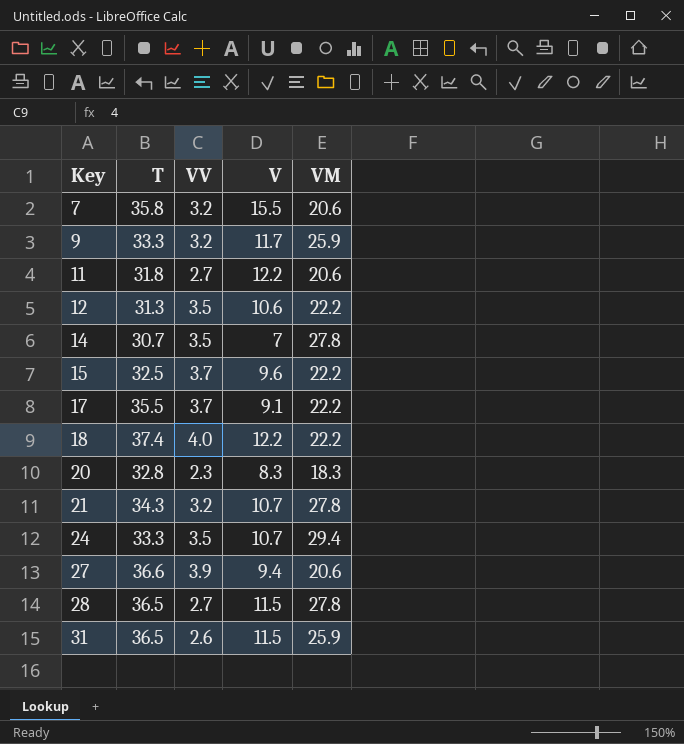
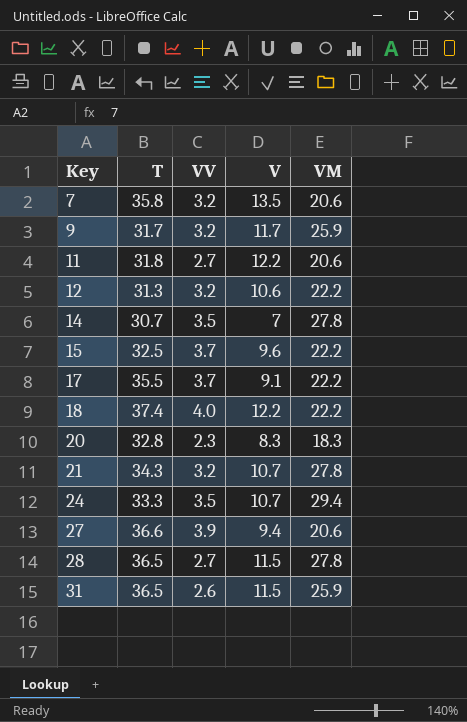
7 | V: 15.5 -> 13.5
9 | T: 33.3 -> 31.7
12 | VV: 3.5 -> 3.2

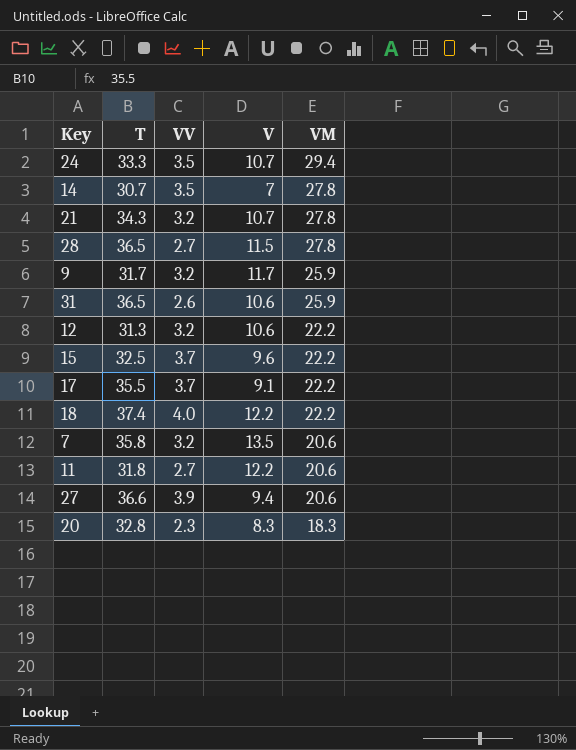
row order: Key ascending -> VM descending
31 | V: 11.5 -> 10.6

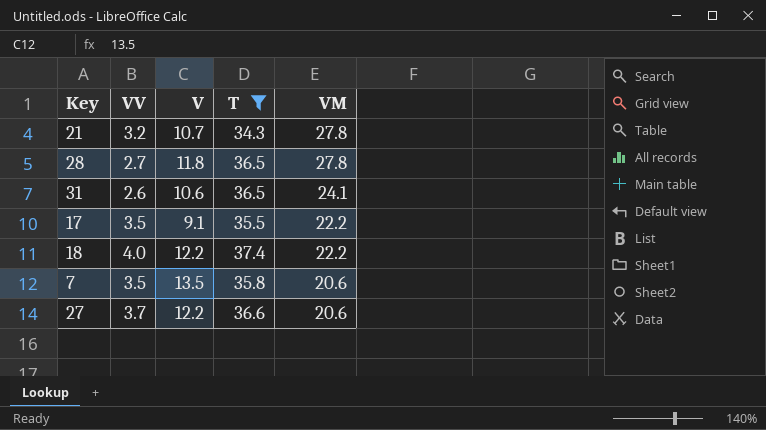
filter: none -> T >= 34.3
column T | position: 2 -> 4
28 | V: 11.5 -> 11.8
31 | VM: 25.9 -> 24.1
17 | VV: 3.7 -> 3.5
7 | VV: 3.2 -> 3.5
27 | VV: 3.9 -> 3.7
27 | V: 9.4 -> 12.2

